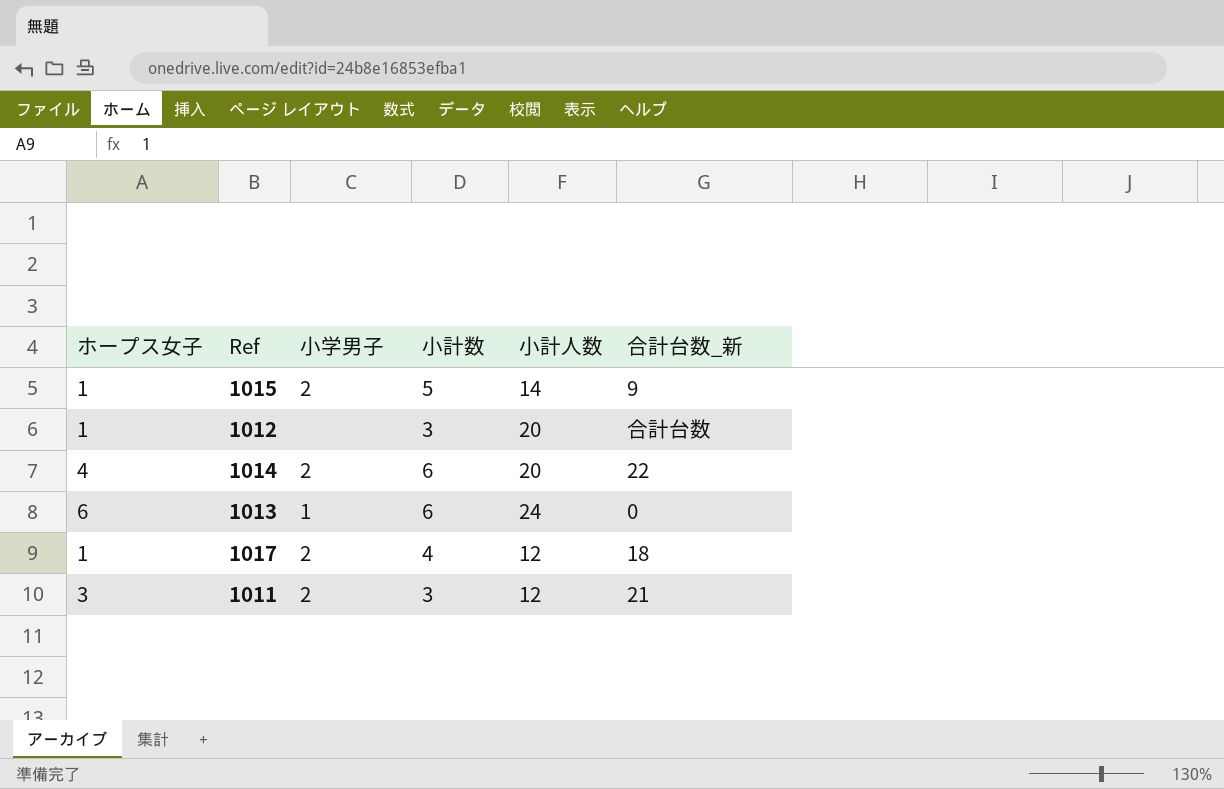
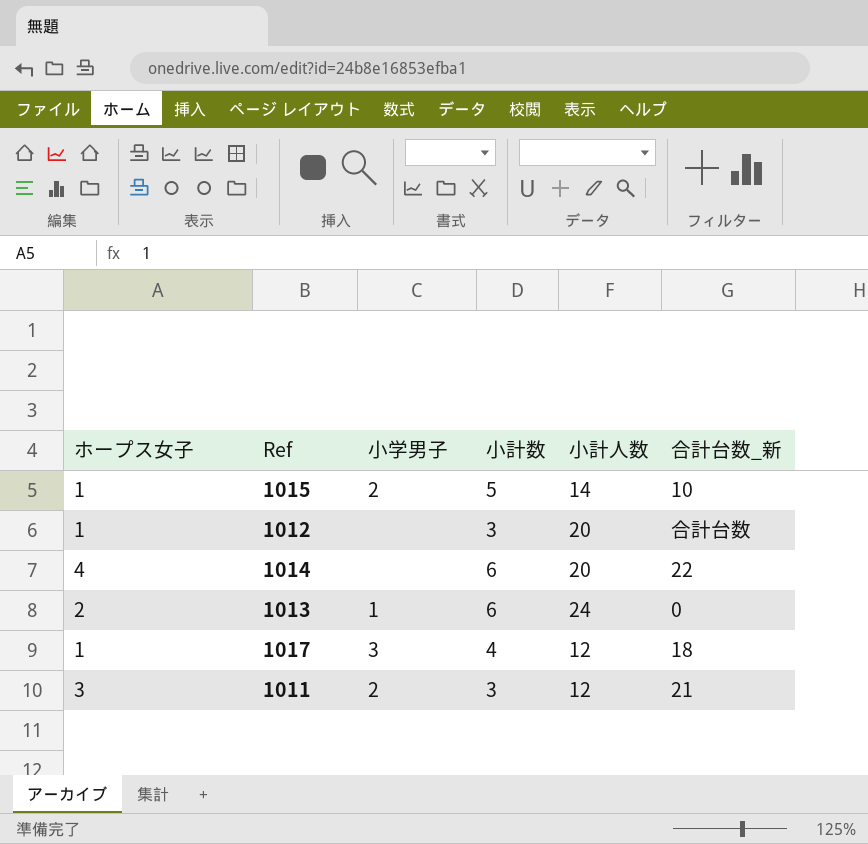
1015 | 合計台数_新: 9 -> 10
1014 | 小学男子: 2 -> none
1013 | ホープス女子: 6 -> 2
1017 | 小学男子: 2 -> 3

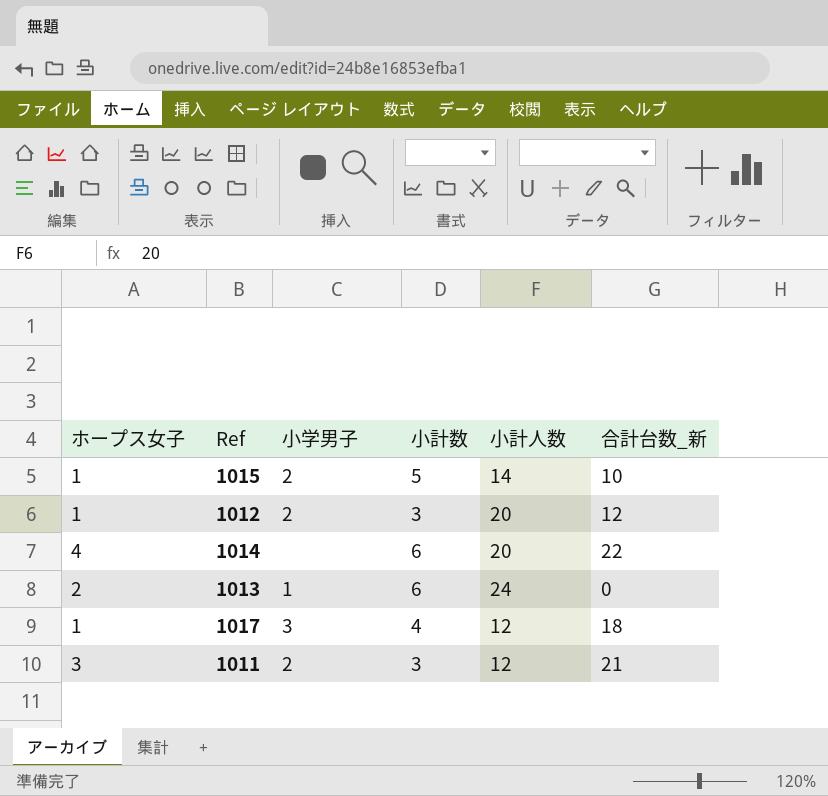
1012 | 小学男子: none -> 2
1012 | 合計台数_新: 合計台数 -> 12

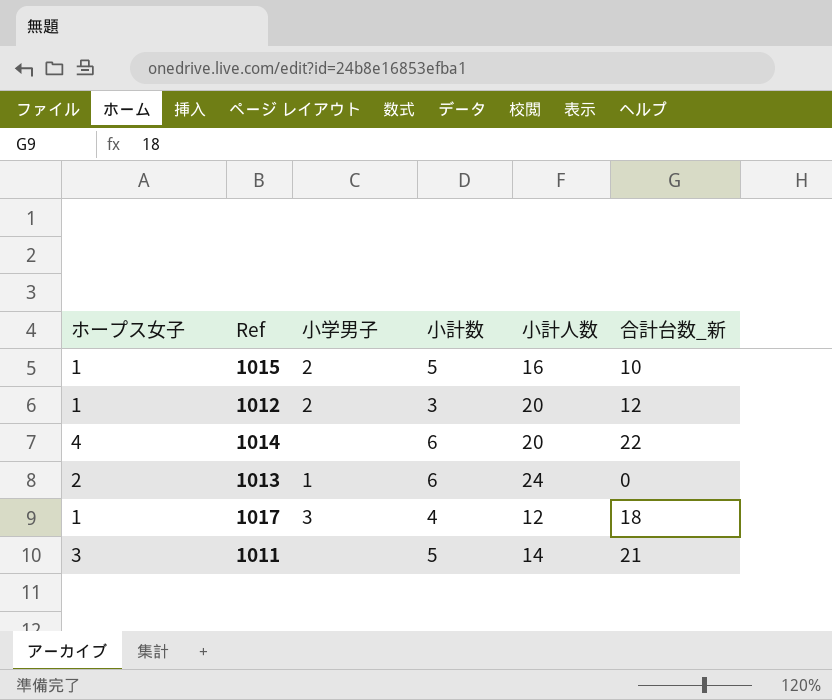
1015 | 小計人数: 14 -> 16
1011 | 小学男子: 2 -> none
1011 | 小計数: 3 -> 5
1011 | 小計人数: 12 -> 14

